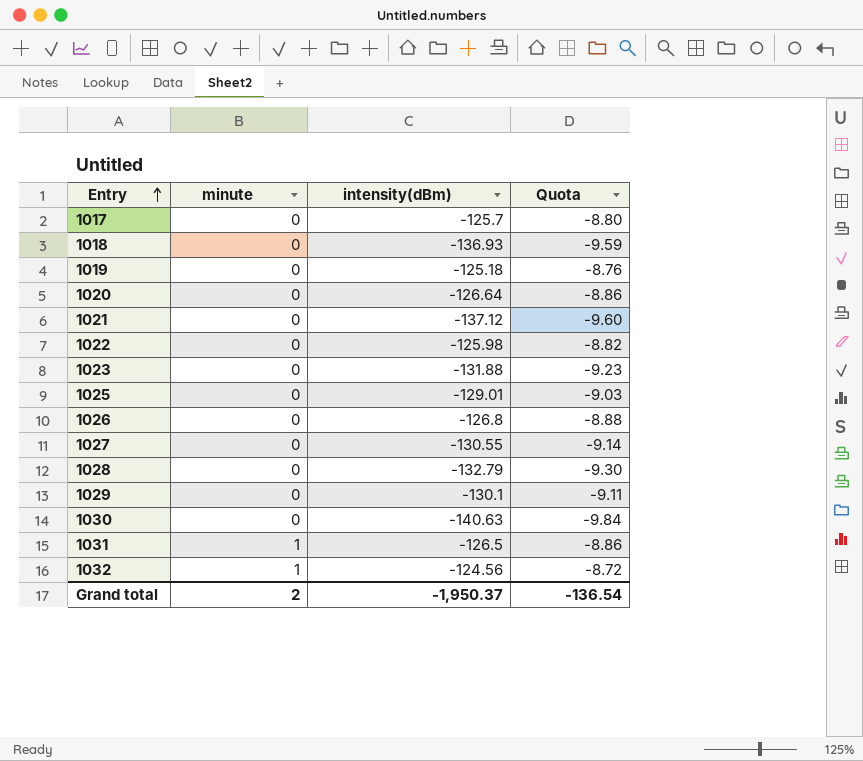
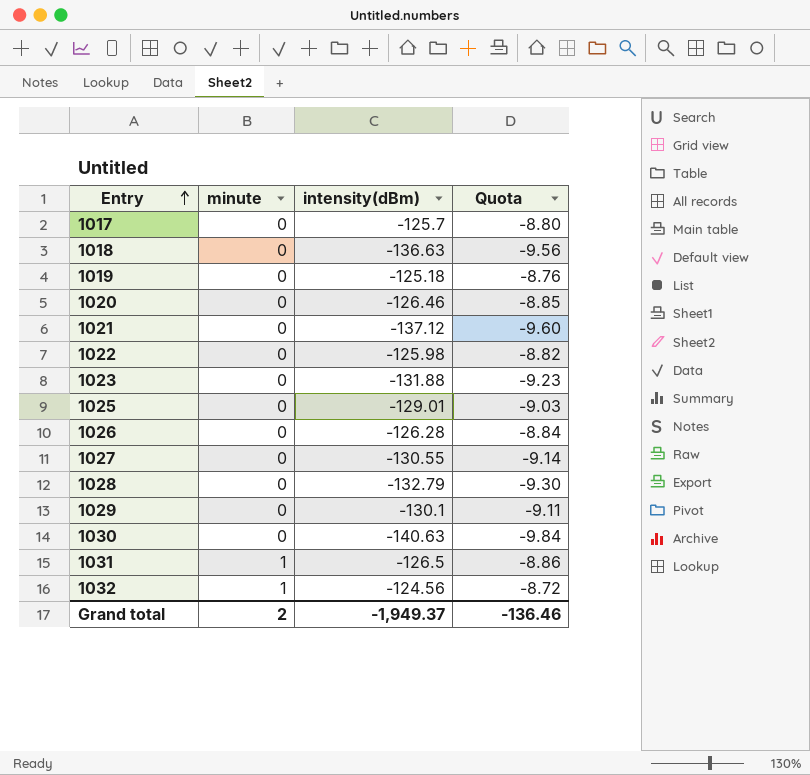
1018 | intensity(dBm): -136.93 -> -136.63
1018 | Quota: -9.59 -> -9.56
1020 | intensity(dBm): -126.64 -> -126.46
1020 | Quota: -8.86 -> -8.85
1026 | intensity(dBm): -126.8 -> -126.28
1026 | Quota: -8.88 -> -8.84
Grand total | intensity(dBm): -1,950.37 -> -1,949.37
Grand total | Quota: -136.54 -> -136.46

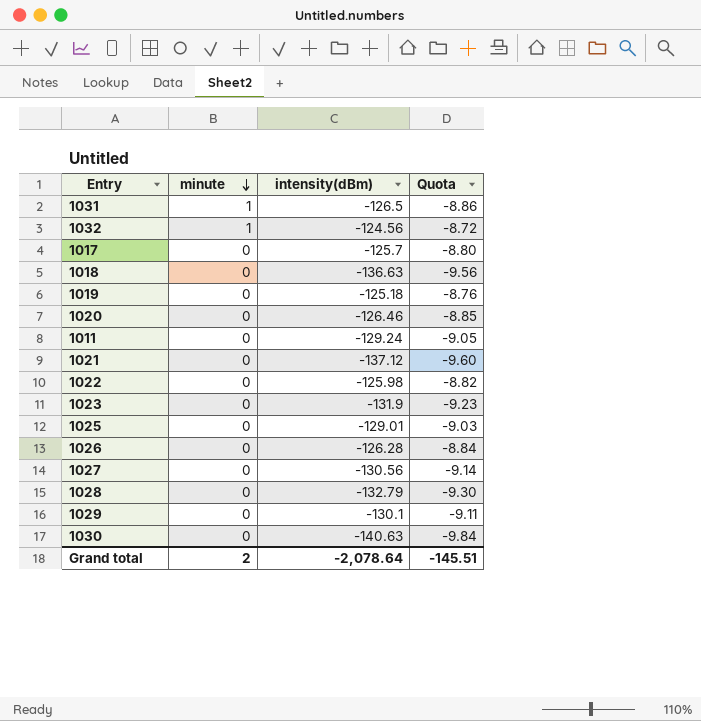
row order: Entry ascending -> minute descending
row 1011: none -> 0 | -129.24 | -9.05
1023 | intensity(dBm): -131.88 -> -131.9
1027 | intensity(dBm): -130.55 -> -130.56
Grand total | intensity(dBm): -1,949.37 -> -2,078.64
Grand total | Quota: -136.46 -> -145.51

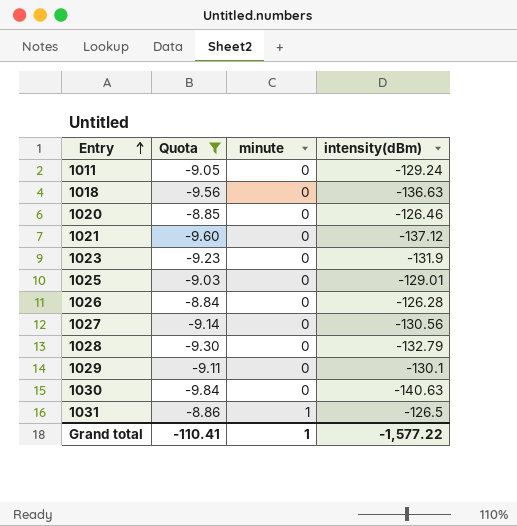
filter: none -> Quota <= -8.84
row order: minute descending -> Entry ascending
column Quota | position: 4 -> 2
Grand total | Quota: -145.51 -> -110.41
Grand total | minute: 2 -> 1
Grand total | intensity(dBm): -2,078.64 -> -1,577.22

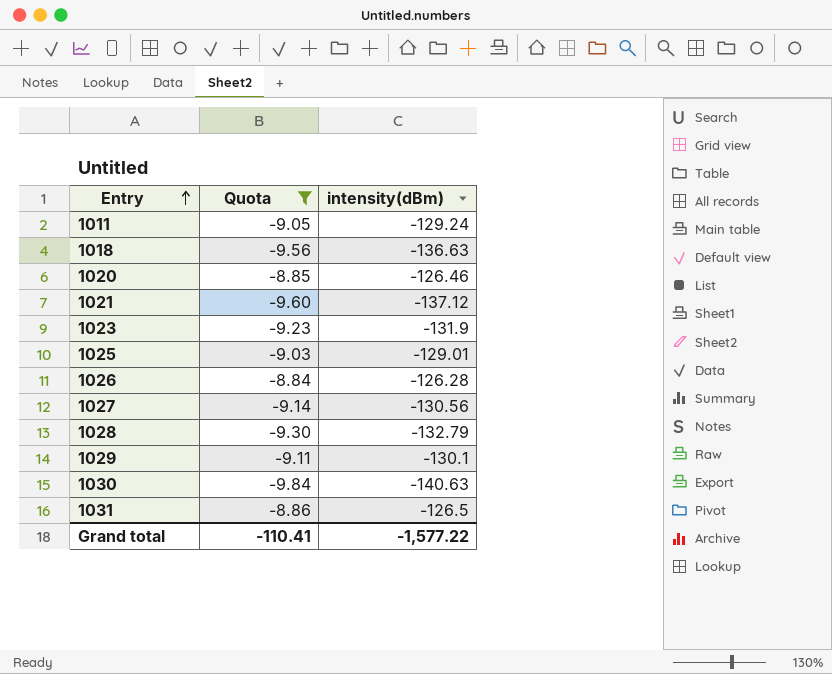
column minute | position: 3 -> none

